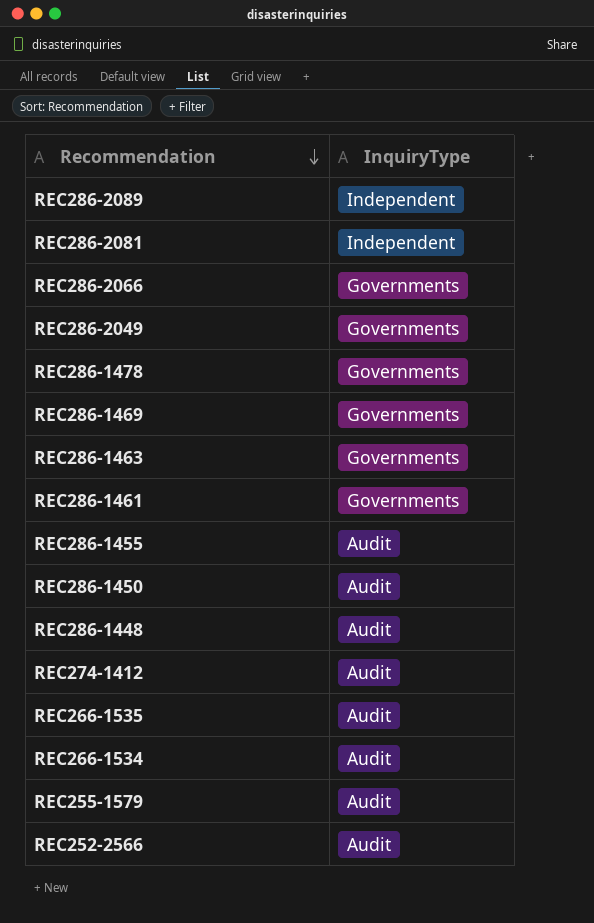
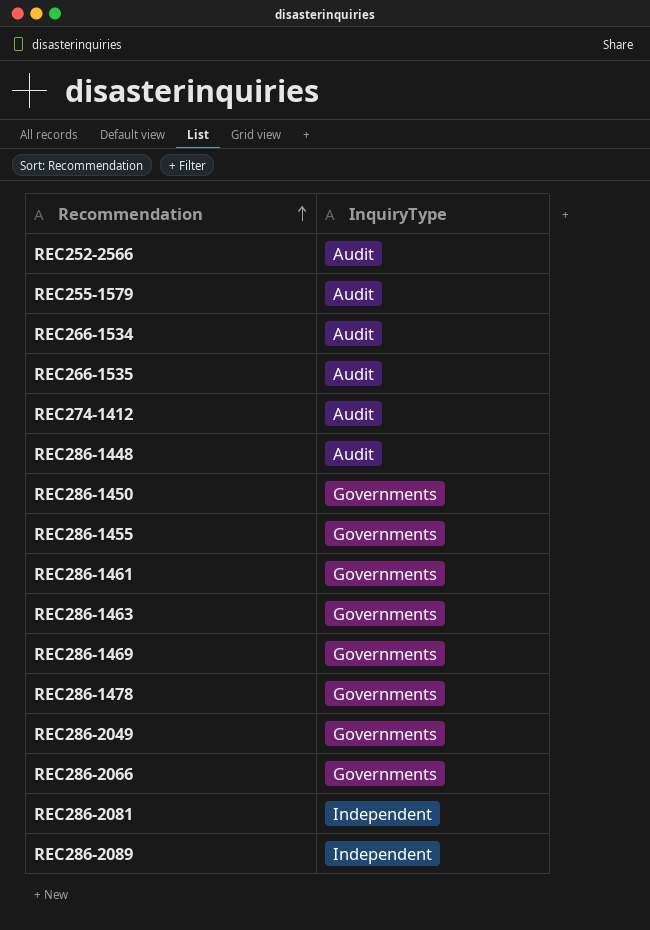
row order: Recommendation descending -> Recommendation ascending
REC286-1450 | InquiryType: Audit -> Governments
REC286-1455 | InquiryType: Audit -> Governments

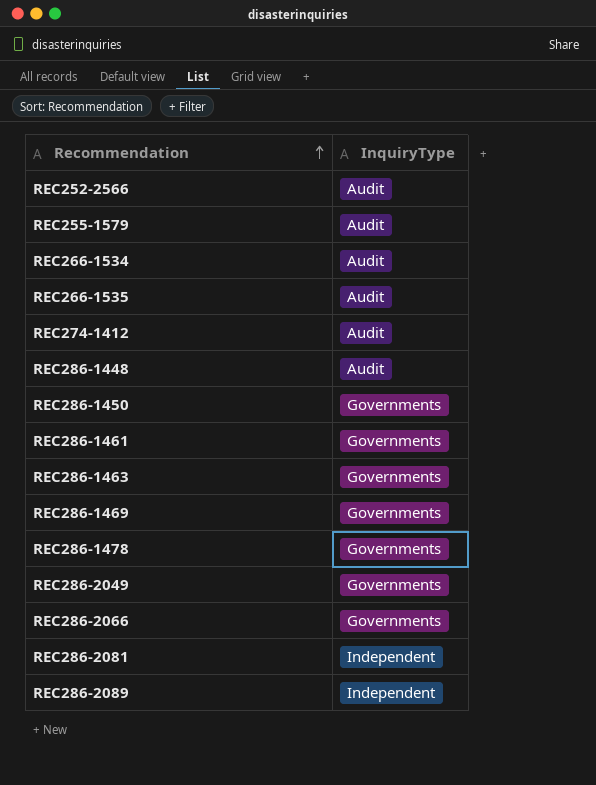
row REC286-1455: Governments -> none

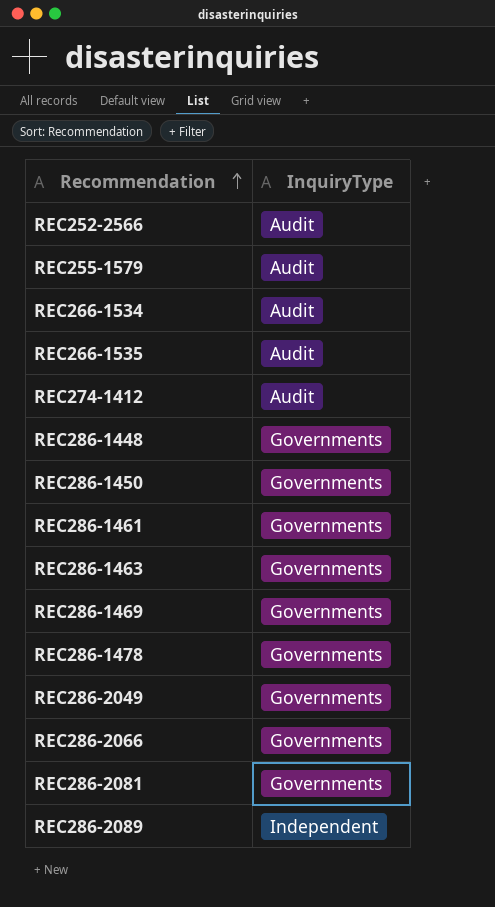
REC286-1448 | InquiryType: Audit -> Governments
REC286-2081 | InquiryType: Independent -> Governments

